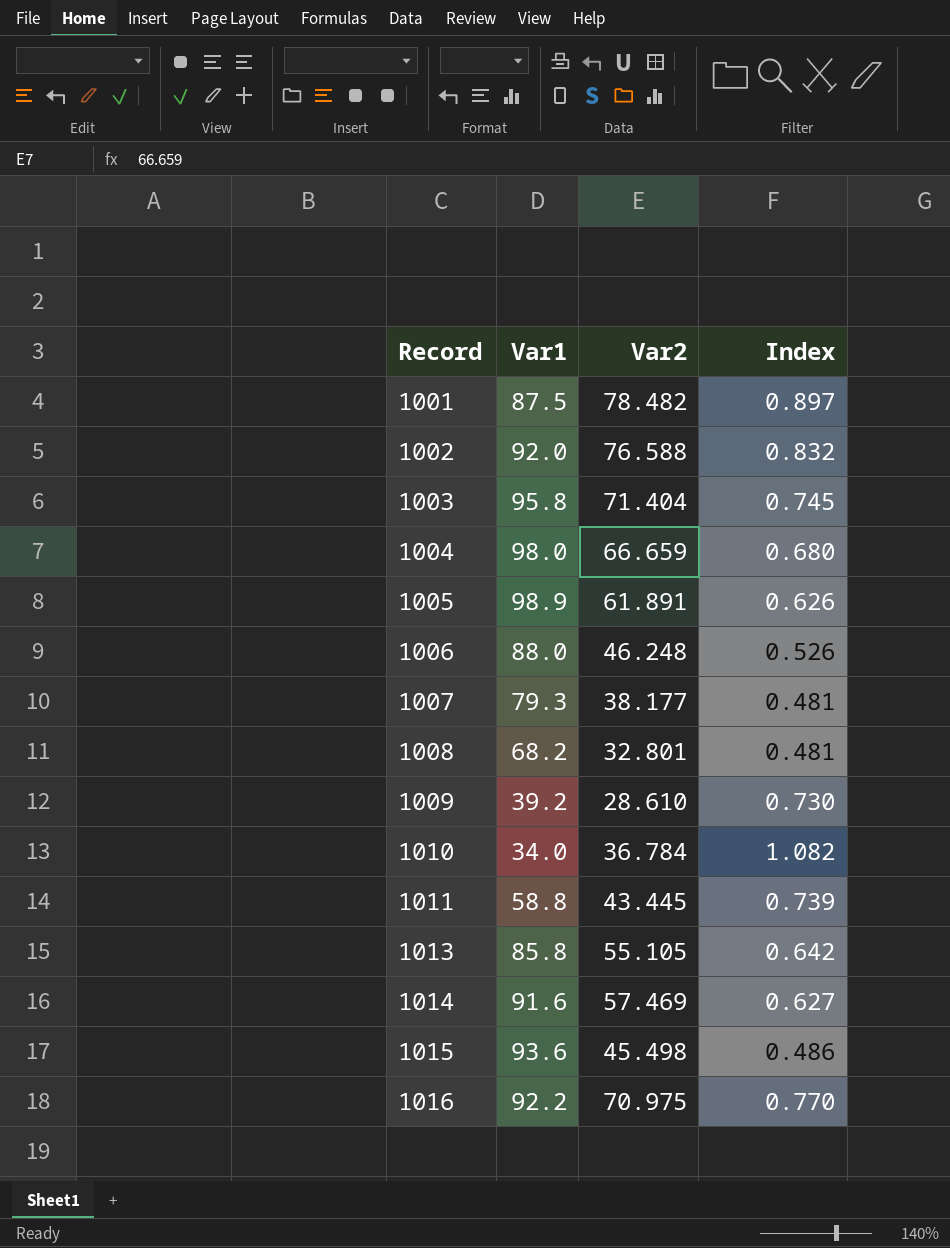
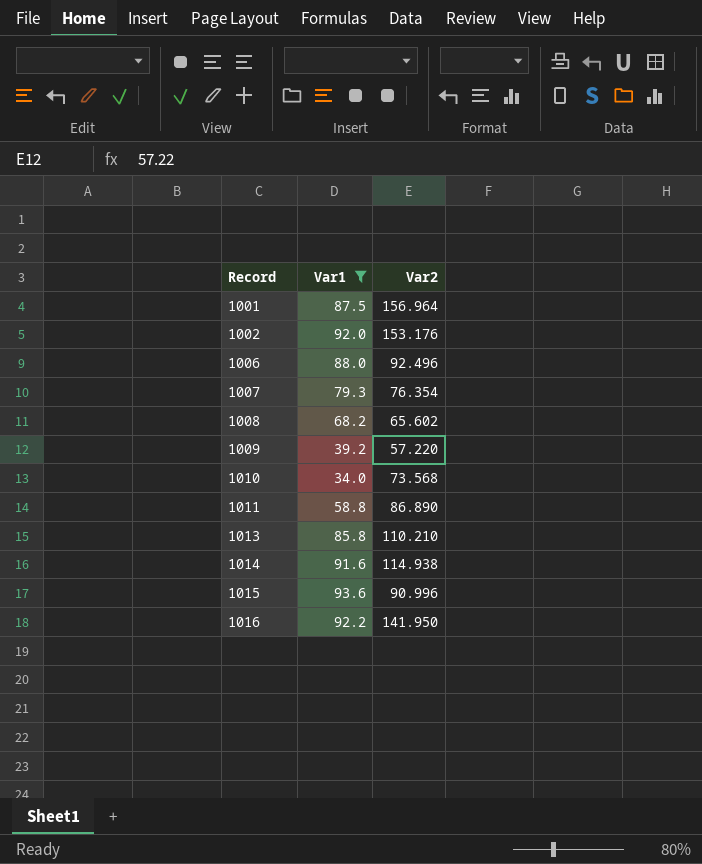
filter: none -> Var1 <= 93.6
column Index | formula: [Var2] / [Var1] -> none
1001 | Var2: 78.482 -> 156.964
1002 | Var2: 76.588 -> 153.176
1006 | Var2: 46.248 -> 92.496
1007 | Var2: 38.177 -> 76.354
1008 | Var2: 32.801 -> 65.602
1009 | Var2: 28.610 -> 57.220
1010 | Var2: 36.784 -> 73.568
1011 | Var2: 43.445 -> 86.890
1013 | Var2: 55.105 -> 110.210
1014 | Var2: 57.469 -> 114.938
1015 | Var2: 45.498 -> 90.996
1016 | Var2: 70.975 -> 141.950

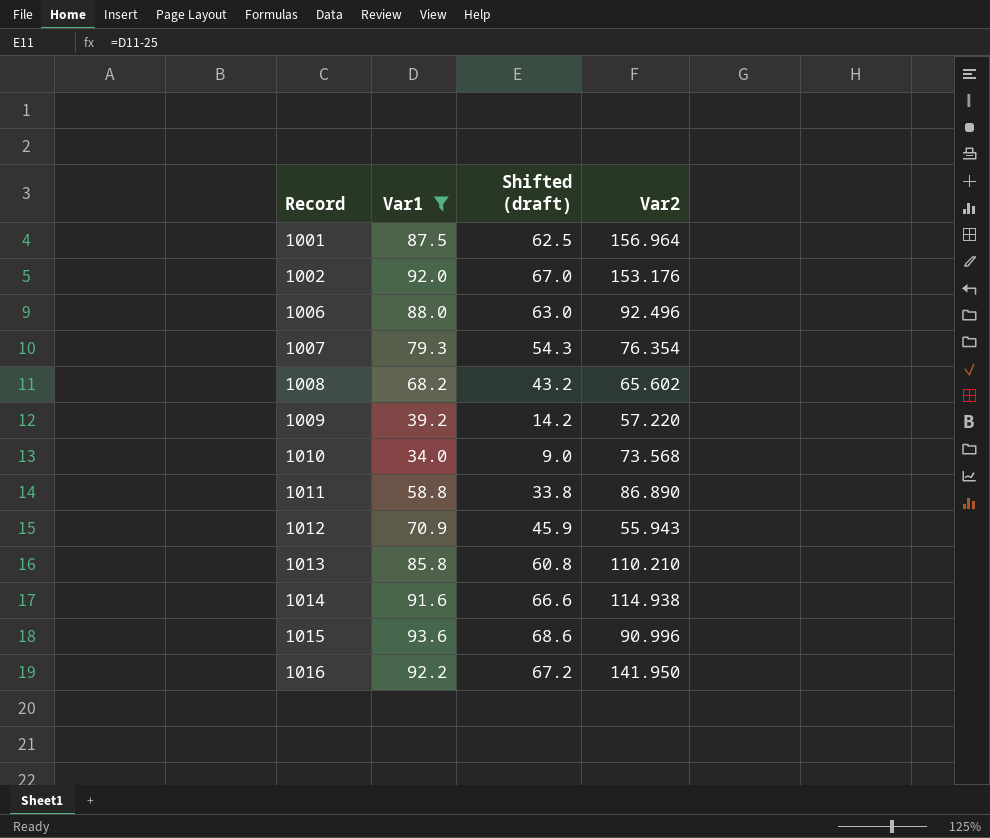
column Shifted (draft) | formula: none -> [Var1] - 25
row 1012: none -> 70.9 | 45.9 | 55.943

